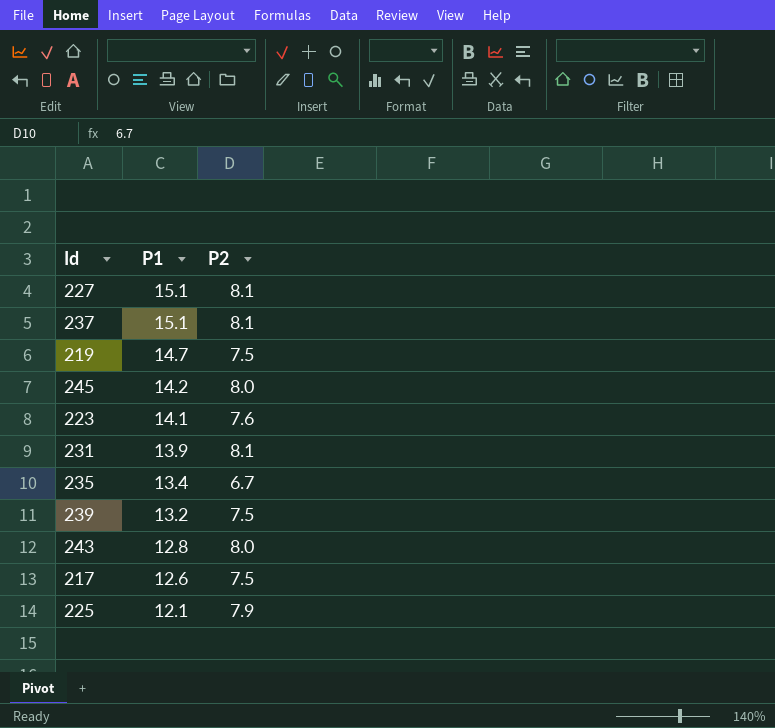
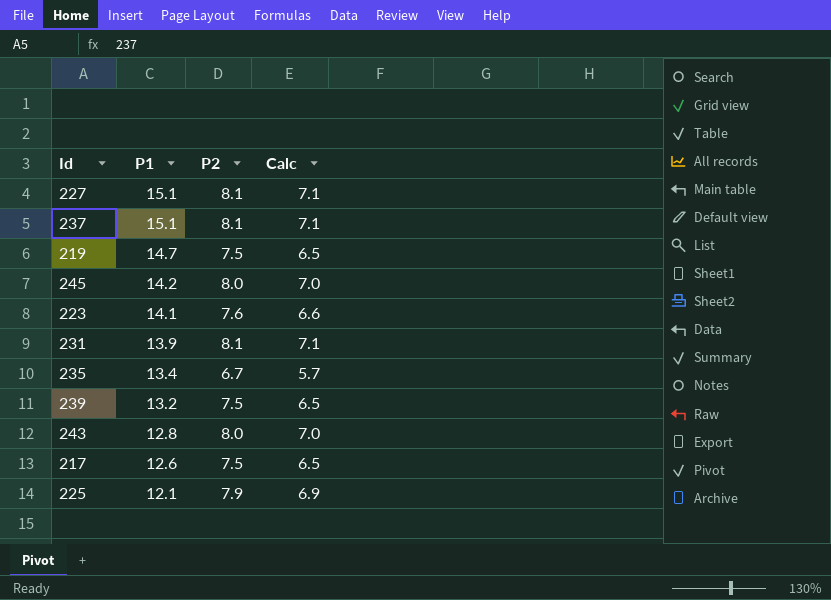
column Calc | formula: none -> [P2] - 1

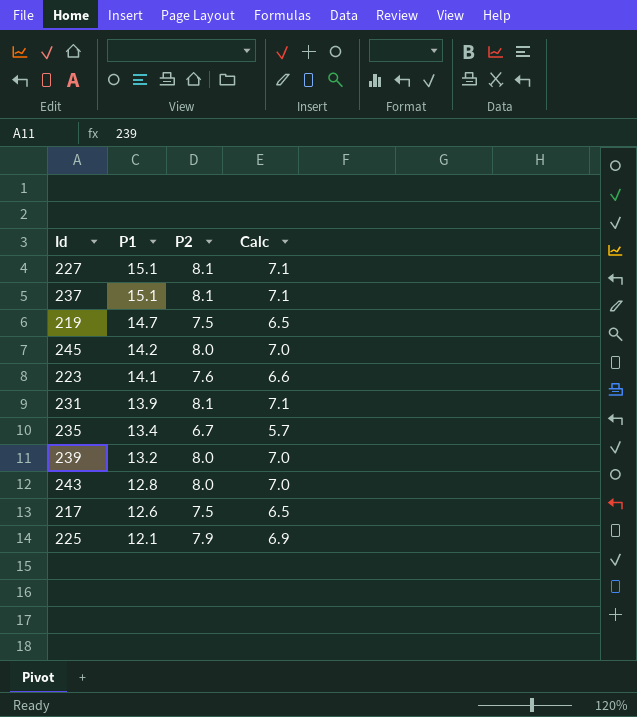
239 | P2: 7.5 -> 8.0
239 | Calc: 6.5 -> 7.0

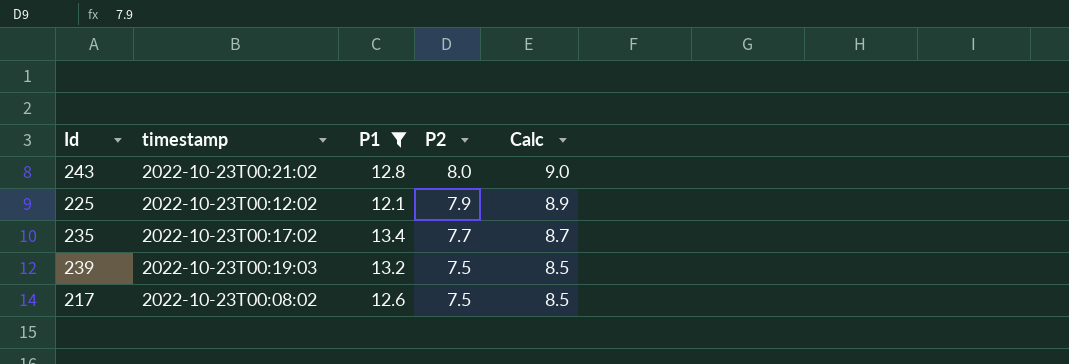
filter: none -> P1 <= 13.4
row order: P1 descending -> P2 descending
column timestamp | position: none -> 2
column Calc | formula: [P2] - 1 -> [P2] + 1
235 | P2: 6.7 -> 7.7
239 | P2: 8.0 -> 7.5

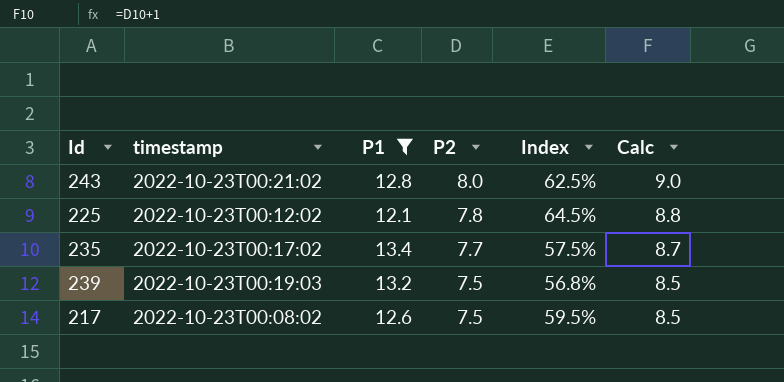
column Index | formula: none -> [P2] / [P1]
225 | P2: 7.9 -> 7.8
225 | Calc: 8.9 -> 8.8

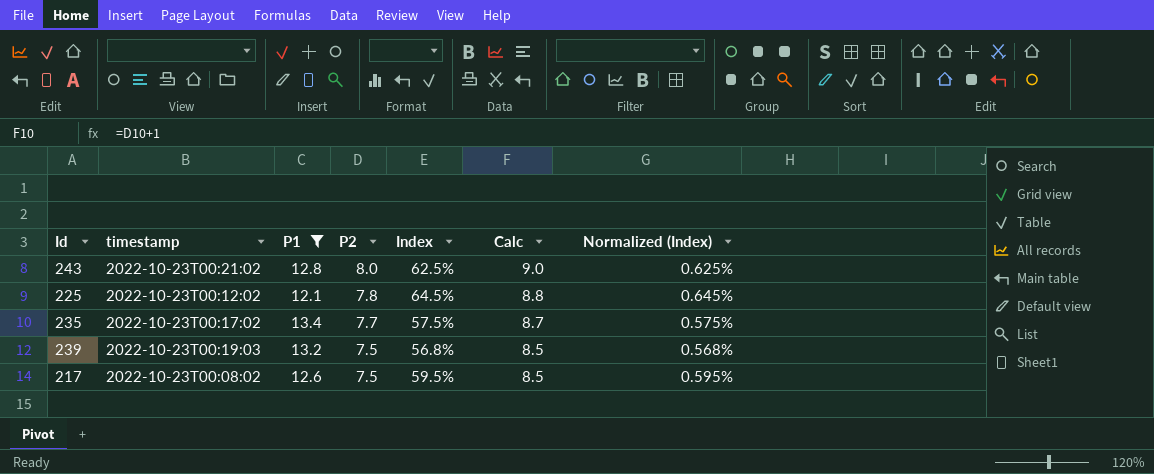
column Normalized (Index) | formula: none -> [Index] * 0.01

